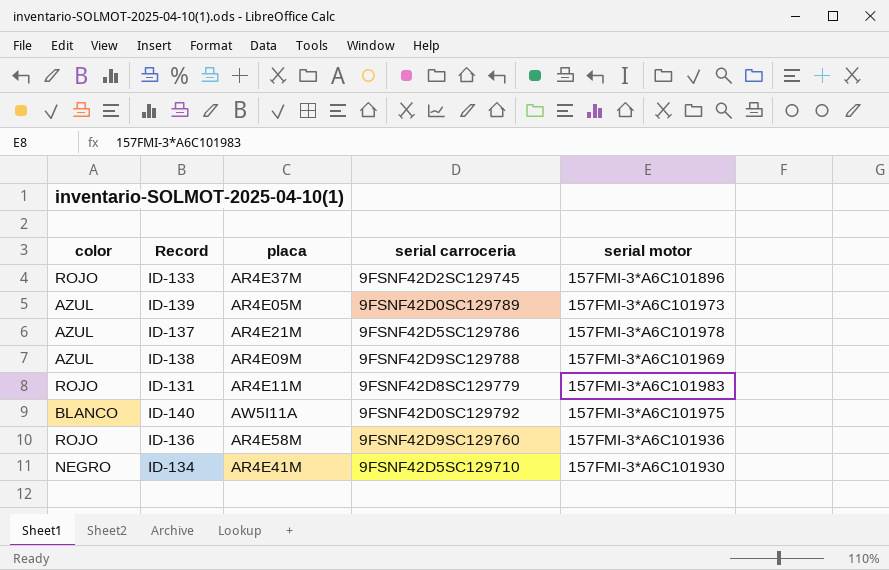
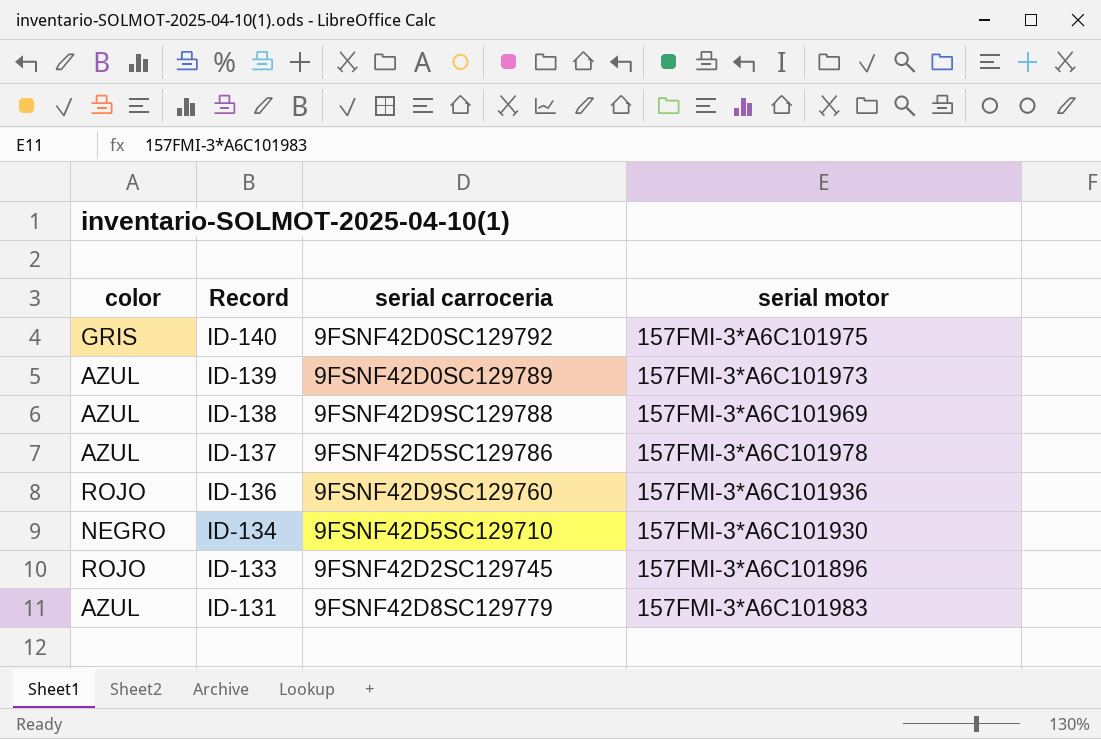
row order: none -> Record descending
column placa | position: 3 -> none
ID-140 | color: BLANCO -> GRIS
ID-131 | color: ROJO -> AZUL

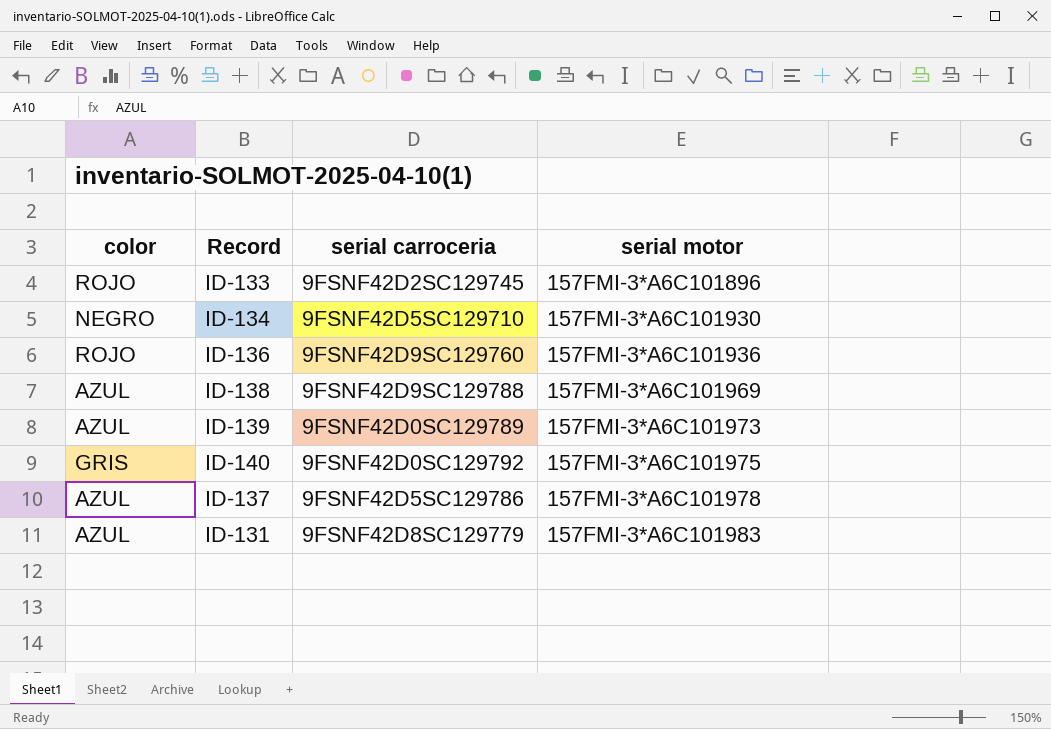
row order: Record descending -> serial motor ascending

